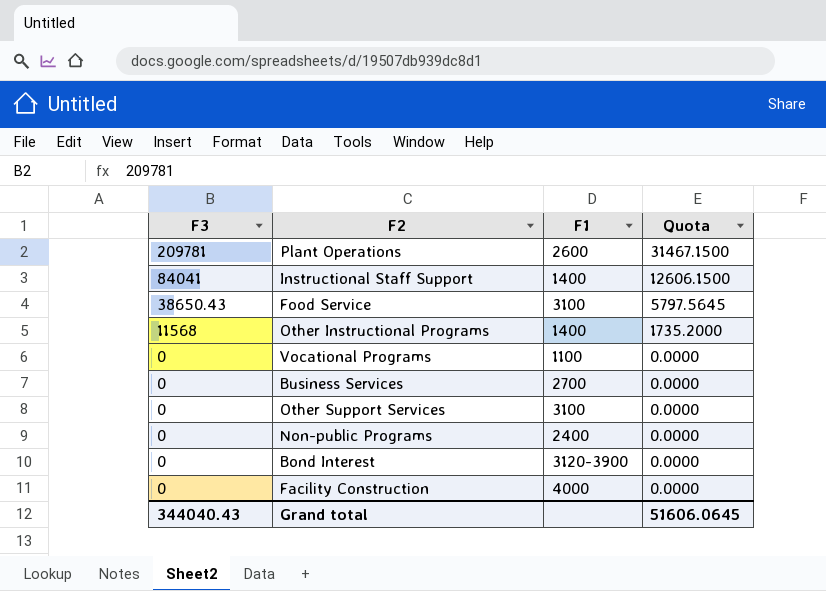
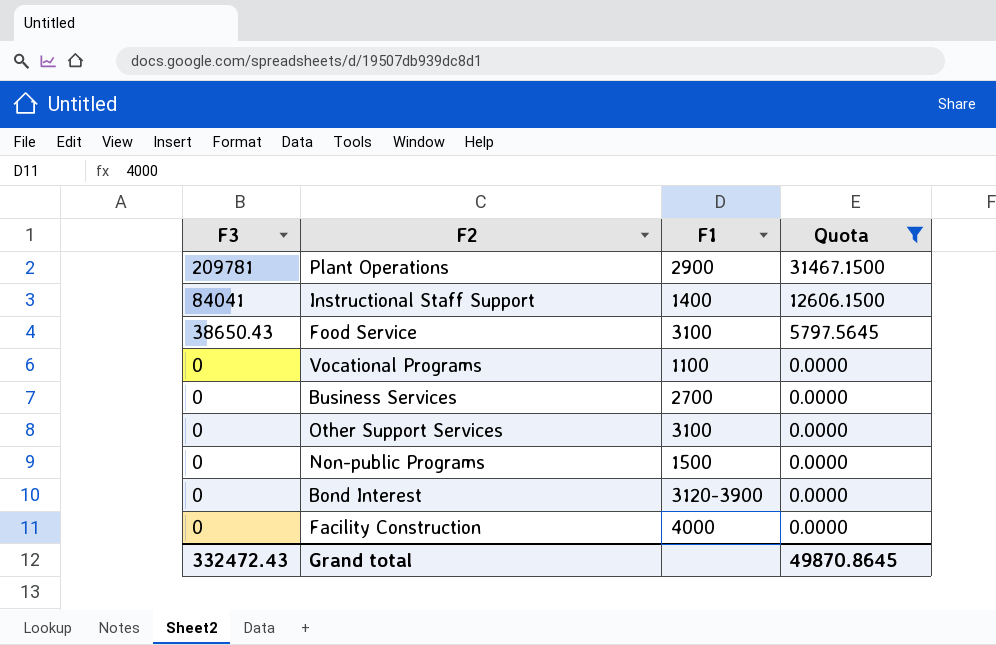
filter: none -> Quota != 1735.2000
Plant Operations | F1: 2600 -> 2900
Non-public Programs | F1: 2400 -> 1500
Grand total | F3: 344040.43 -> 332472.43
Grand total | Quota: 51606.0645 -> 49870.8645

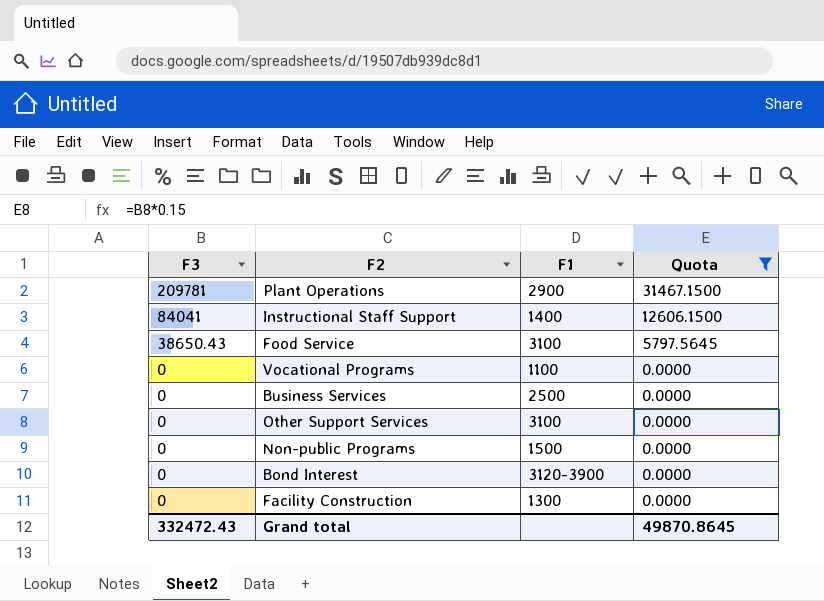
Business Services | F1: 2700 -> 2500
Facility Construction | F1: 4000 -> 1300

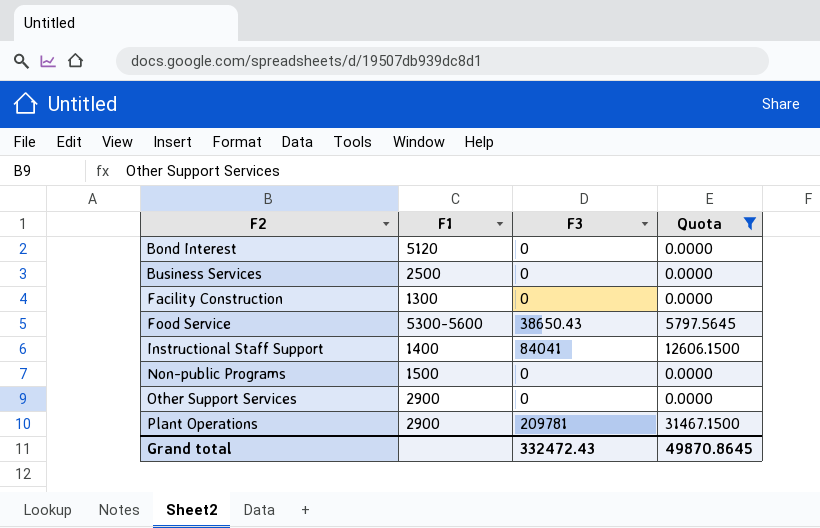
row order: F3 descending -> F2 ascending
column F3 | position: 1 -> 3
row Vocational Programs: 0 | 1100 | 0.0000 -> none
Bond Interest | F1: 3120-3900 -> 5120
Food Service | F1: 3100 -> 5300-5600
Other Support Services | F1: 3100 -> 2900

